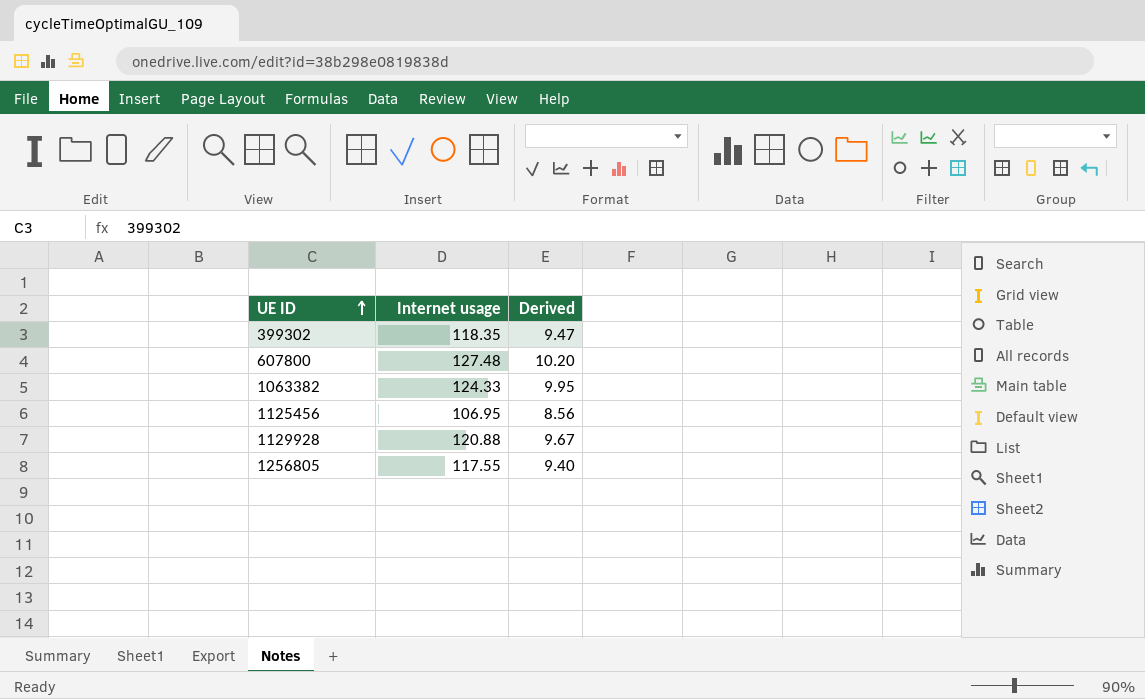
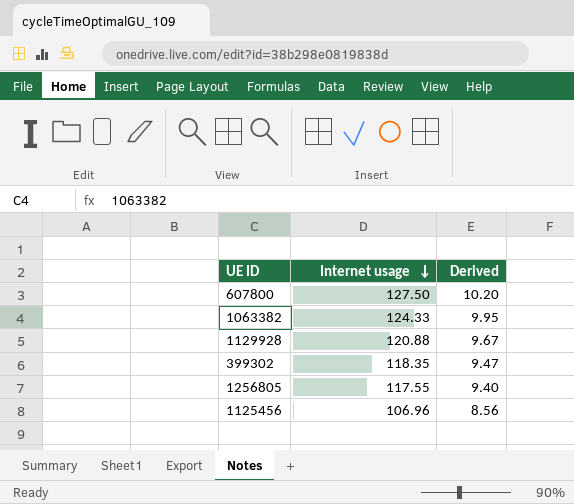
row order: UE ID ascending -> Internet usage descending
607800 | Internet usage: 127.48 -> 127.50
1125456 | Internet usage: 106.95 -> 106.96

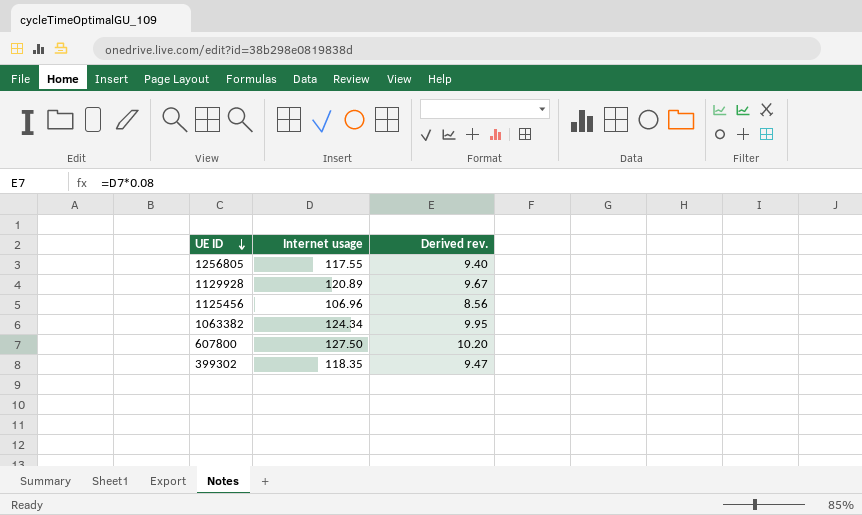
row order: Internet usage descending -> UE ID descending
column name: Derived -> Derived rev.
1129928 | Internet usage: 120.88 -> 120.89
1063382 | Internet usage: 124.33 -> 124.34

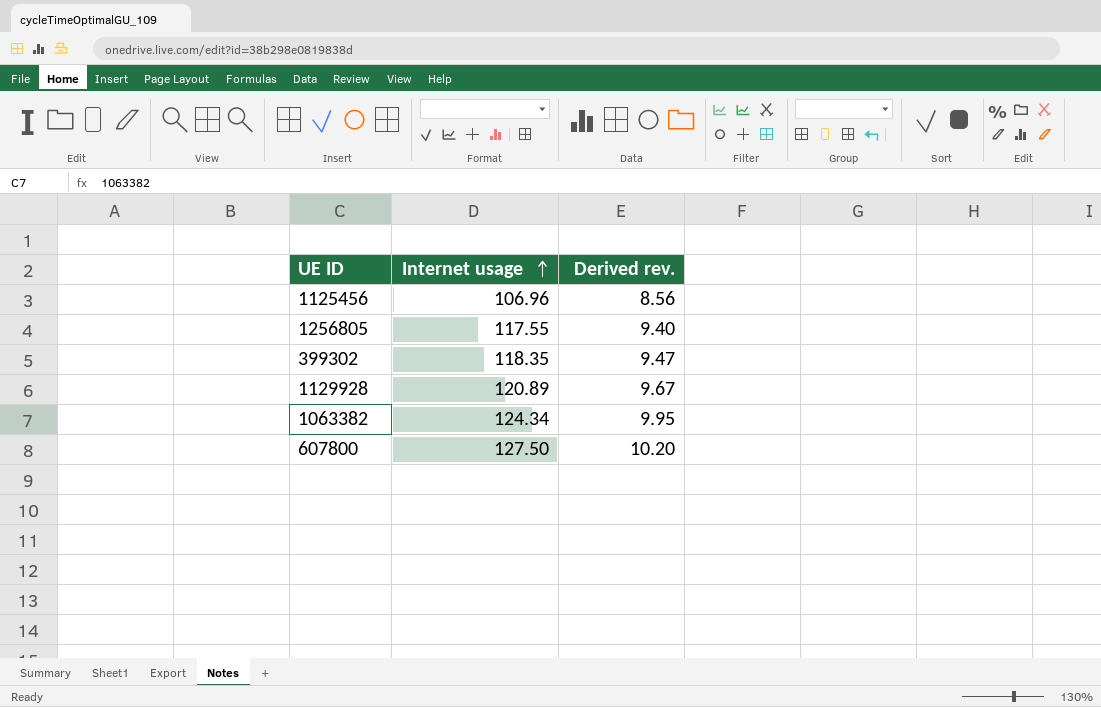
row order: UE ID descending -> Internet usage ascending

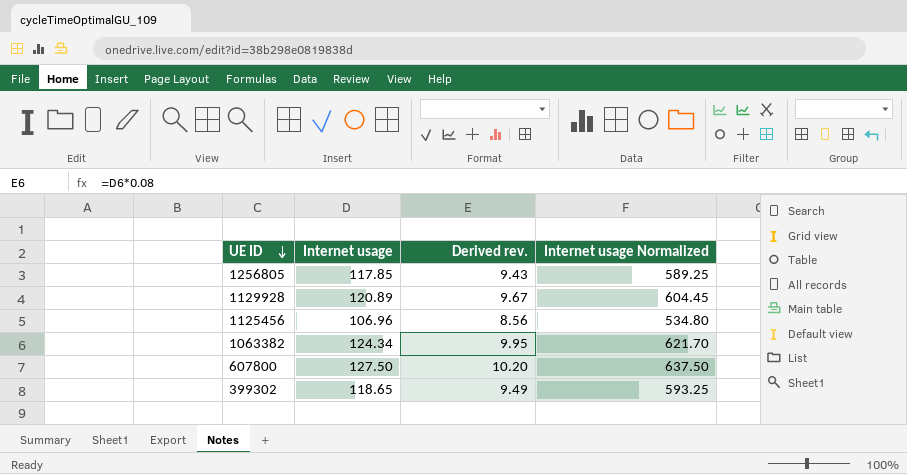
row order: Internet usage ascending -> UE ID descending
column Internet usage Normalized | formula: none -> [Internet usage] * 5
1256805 | Internet usage: 117.55 -> 117.85
1256805 | Derived rev.: 9.40 -> 9.43
399302 | Internet usage: 118.35 -> 118.65
399302 | Derived rev.: 9.47 -> 9.49

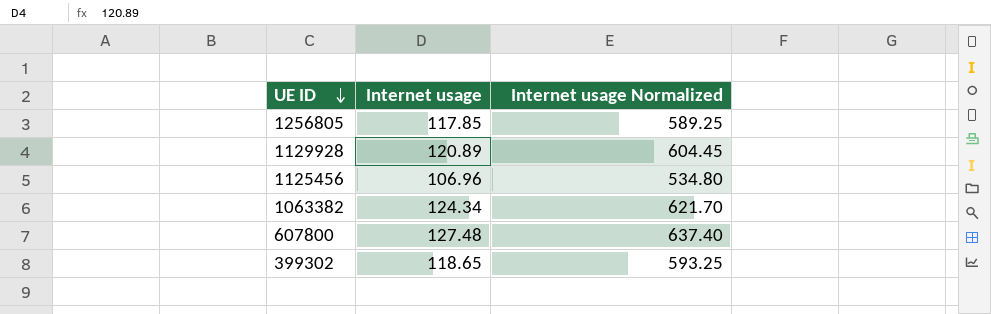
column Derived rev. | formula: [Internet usage] * 0.08 -> none
607800 | Internet usage: 127.50 -> 127.48
607800 | Internet usage Normalized: 637.50 -> 637.40

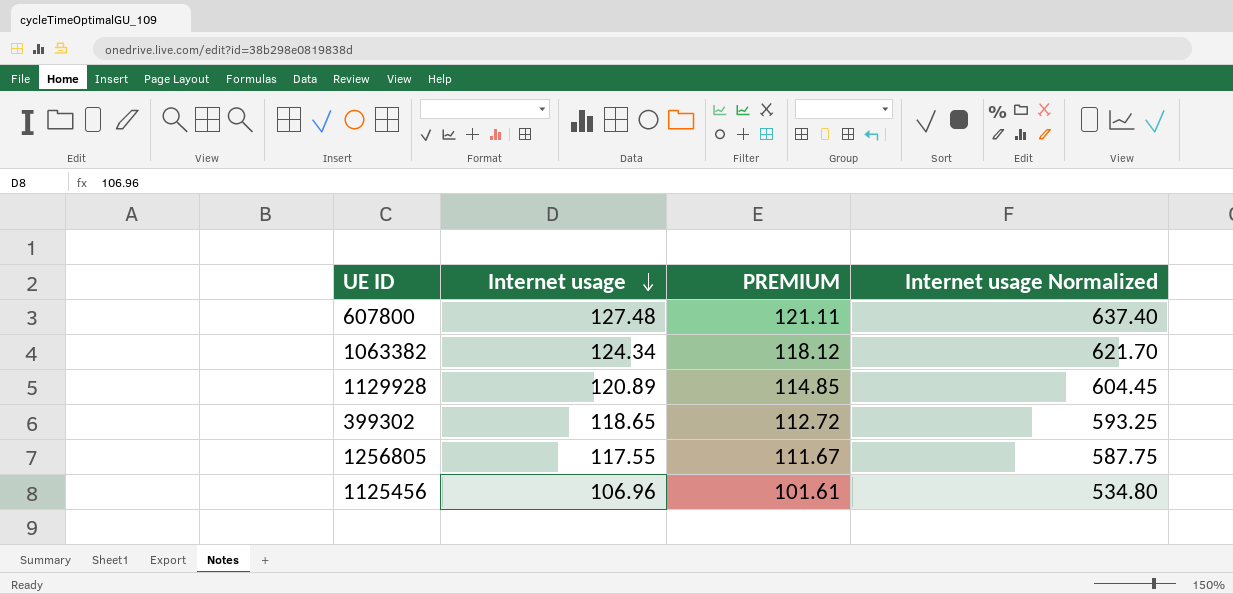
row order: UE ID descending -> Internet usage descending
column PREMIUM | formula: none -> [Internet usage] * 0.95
1256805 | Internet usage: 117.85 -> 117.55
1256805 | Internet usage Normalized: 589.25 -> 587.75

